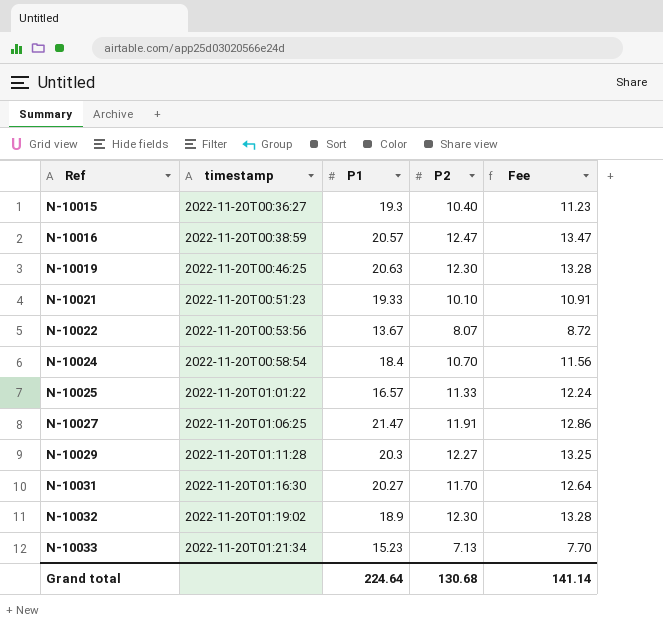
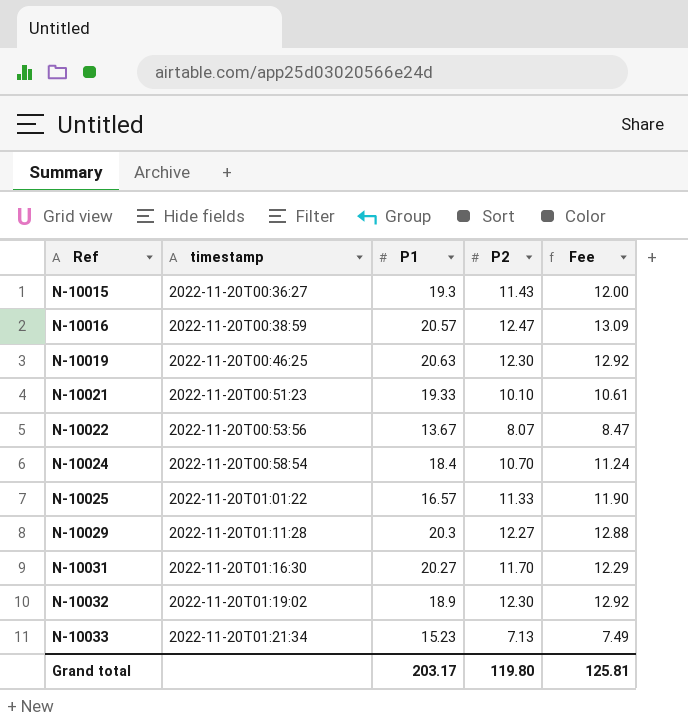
column Fee | formula: [P2] * 1.08 -> [P2] * 1.05
row N-10027: 2022-11-20T01:06:25 | 21.47 | 11.91 | 12.86 -> none
N-10015 | P2: 10.40 -> 11.43
Grand total | P1: 224.64 -> 203.17
Grand total | P2: 130.68 -> 119.80
Grand total | Fee: 141.14 -> 125.81

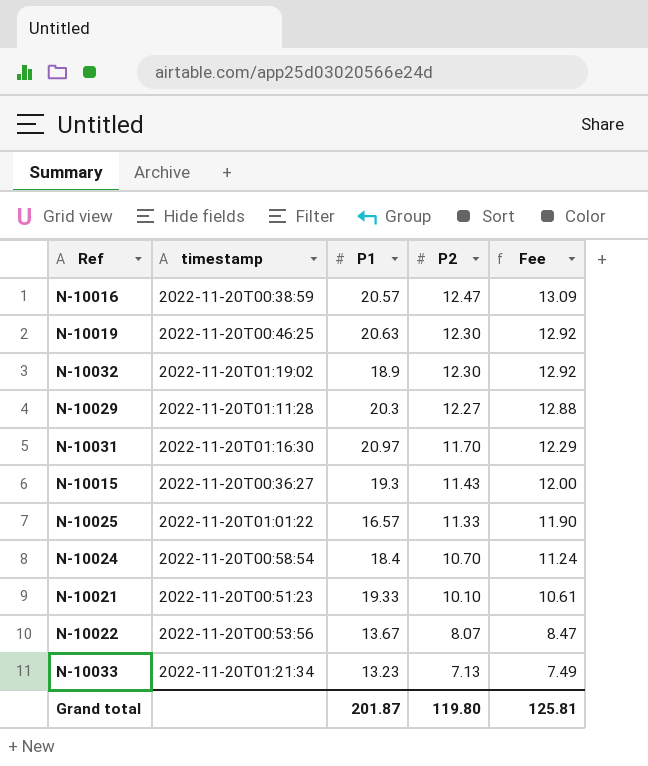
row order: Ref ascending -> P2 descending
N-10031 | P1: 20.27 -> 20.97
N-10033 | P1: 15.23 -> 13.23
Grand total | P1: 203.17 -> 201.87

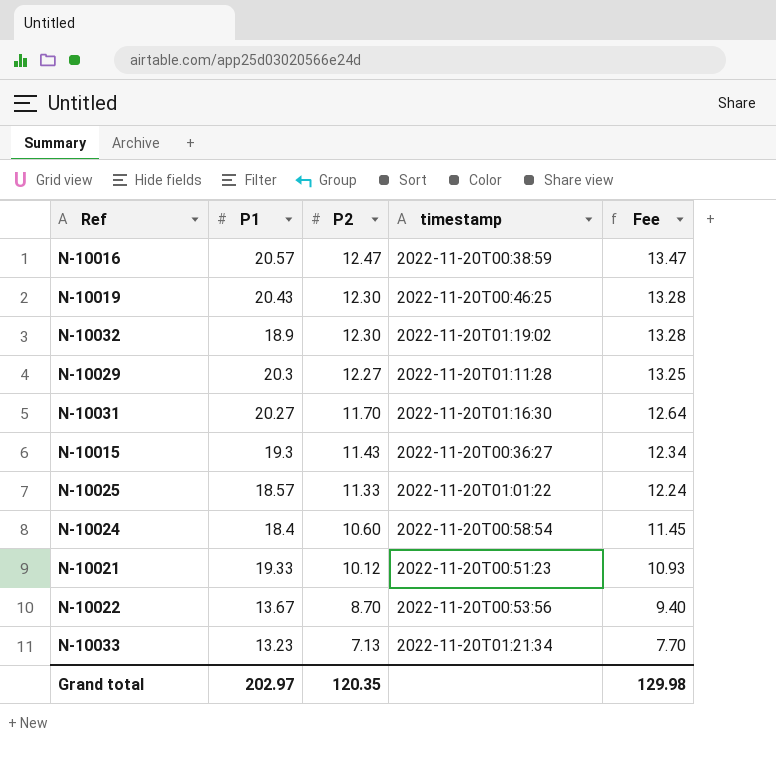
column timestamp | position: 2 -> 4
column Fee | formula: [P2] * 1.05 -> [P2] * 1.08
N-10019 | P1: 20.63 -> 20.43
N-10031 | P1: 20.97 -> 20.27
N-10025 | P1: 16.57 -> 18.57
N-10024 | P2: 10.70 -> 10.60
N-10021 | P2: 10.10 -> 10.12
N-10022 | P2: 8.07 -> 8.70
Grand total | P1: 201.87 -> 202.97
Grand total | P2: 119.80 -> 120.35
Grand total | Fee: 125.81 -> 129.98

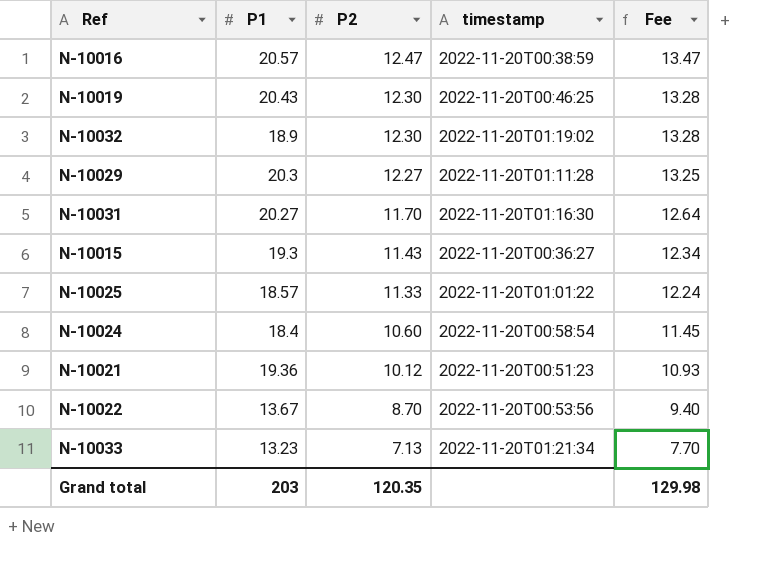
N-10021 | P1: 19.33 -> 19.36
Grand total | P1: 202.97 -> 203

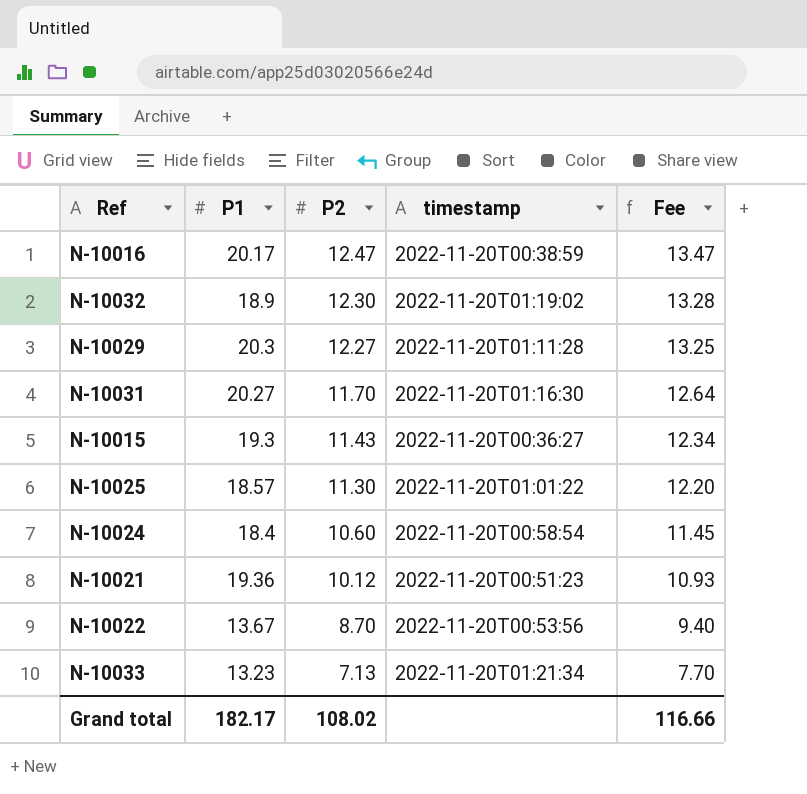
row N-10019: 20.43 | 12.30 | 2022-11-20T00:46:25 | 13.28 -> none
N-10016 | P1: 20.57 -> 20.17
N-10025 | P2: 11.33 -> 11.30
N-10025 | Fee: 12.24 -> 12.20
Grand total | P1: 203 -> 182.17
Grand total | P2: 120.35 -> 108.02
Grand total | Fee: 129.98 -> 116.66

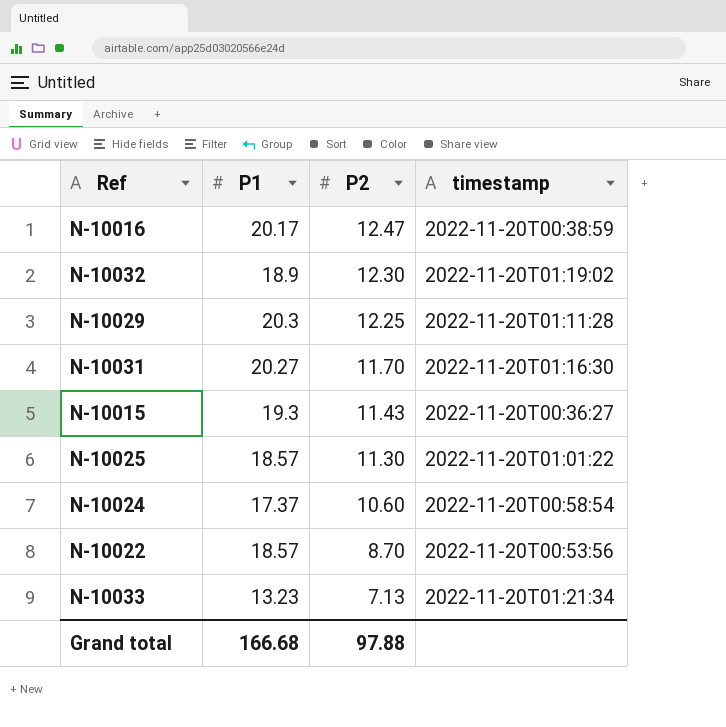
column Fee | formula: [P2] * 1.08 -> none
row N-10021: 19.36 | 10.12 | 2022-11-20T00:51:23 | 10.93 -> none
N-10029 | P2: 12.27 -> 12.25
N-10024 | P1: 18.4 -> 17.37
N-10022 | P1: 13.67 -> 18.57
Grand total | P1: 182.17 -> 166.68
Grand total | P2: 108.02 -> 97.88

